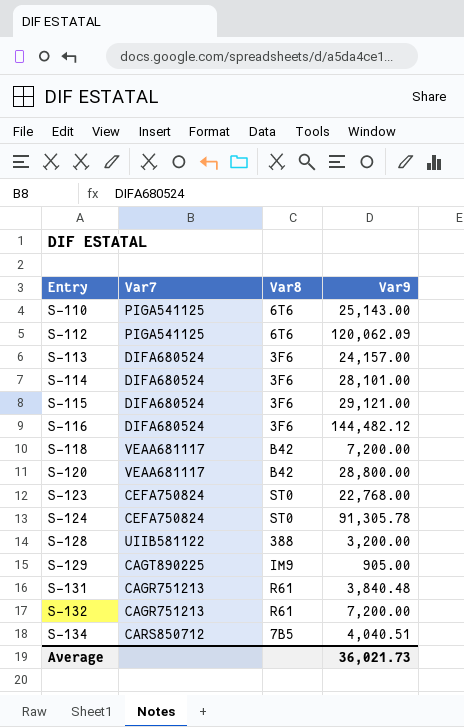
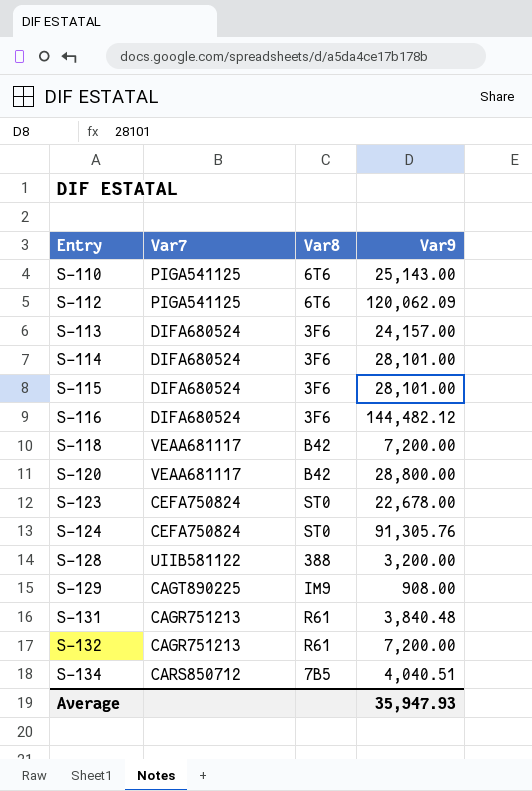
S-115 | Var9: 29,121.00 -> 28,101.00
S-123 | Var9: 22,768.00 -> 22,678.00
S-124 | Var9: 91,305.78 -> 91,305.76
S-129 | Var9: 905.00 -> 908.00
Average | Var9: 36,021.73 -> 35,947.93

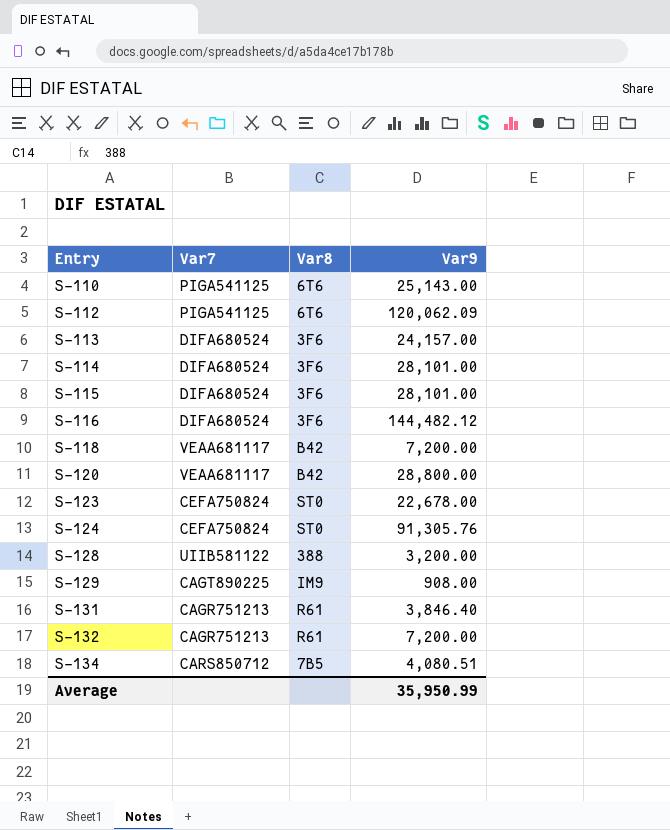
S-131 | Var9: 3,840.48 -> 3,846.40
S-134 | Var9: 4,040.51 -> 4,080.51
Average | Var9: 35,947.93 -> 35,950.99

